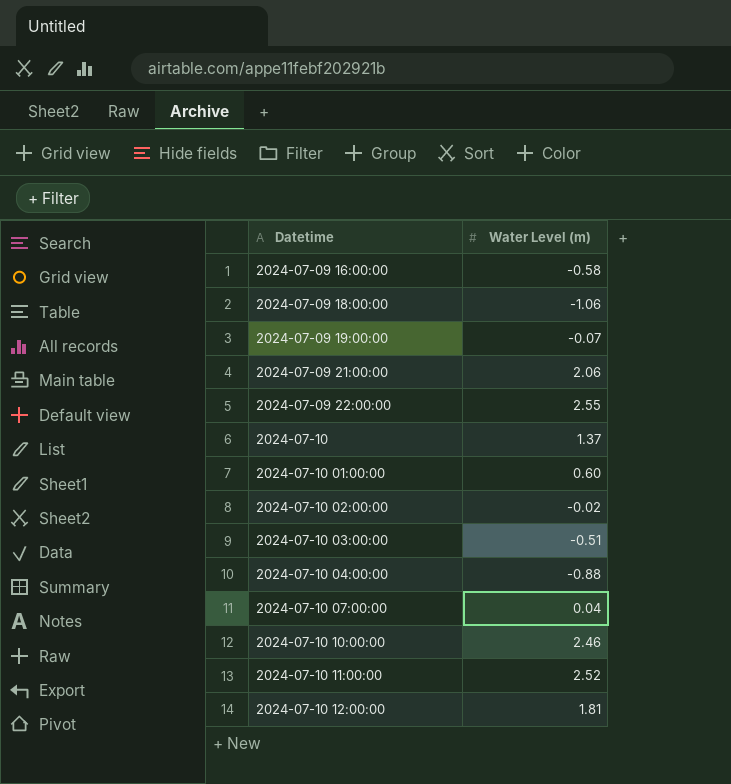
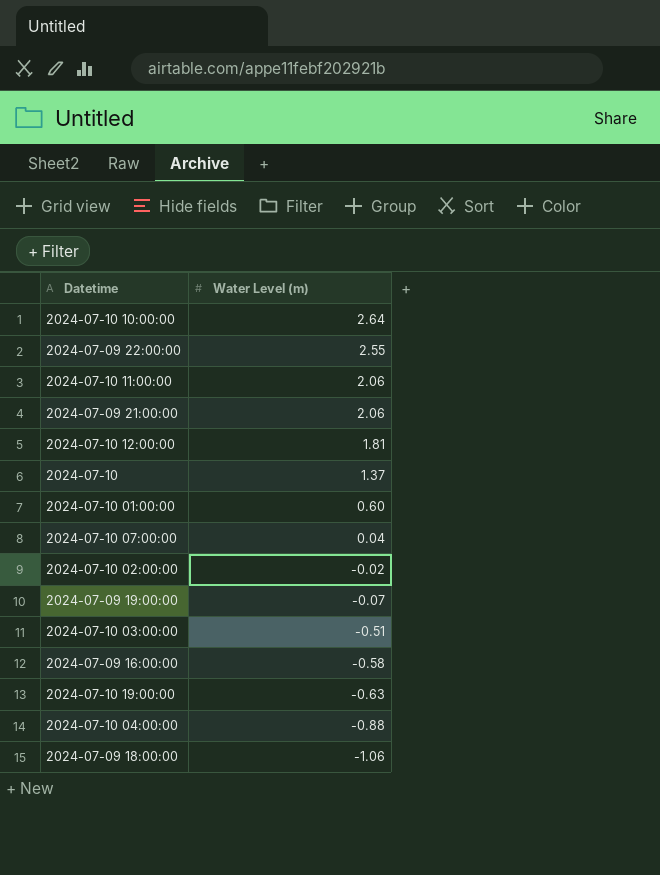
row order: Datetime ascending -> Water Level (m) descending
2024-07-10 10:00:00 | Water Level (m): 2.46 -> 2.64
2024-07-10 11:00:00 | Water Level (m): 2.52 -> 2.06
row 2024-07-10 19:00:00: none -> -0.63

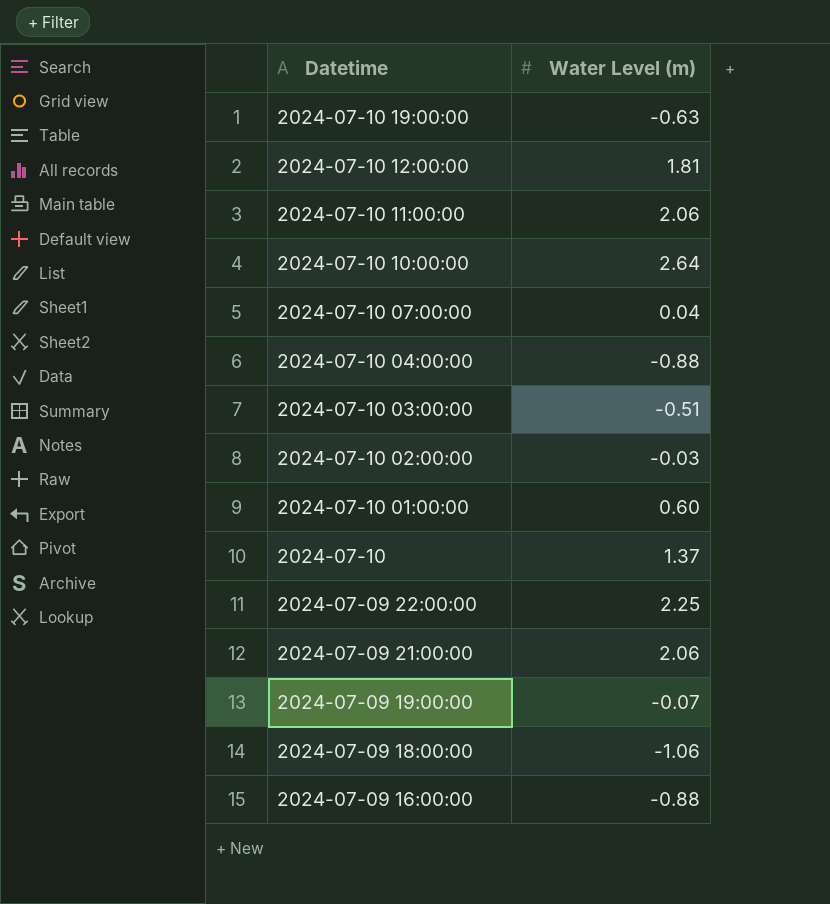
row order: Water Level (m) descending -> Datetime descending
2024-07-10 02:00:00 | Water Level (m): -0.02 -> -0.03
2024-07-09 22:00:00 | Water Level (m): 2.55 -> 2.25
2024-07-09 16:00:00 | Water Level (m): -0.58 -> -0.88

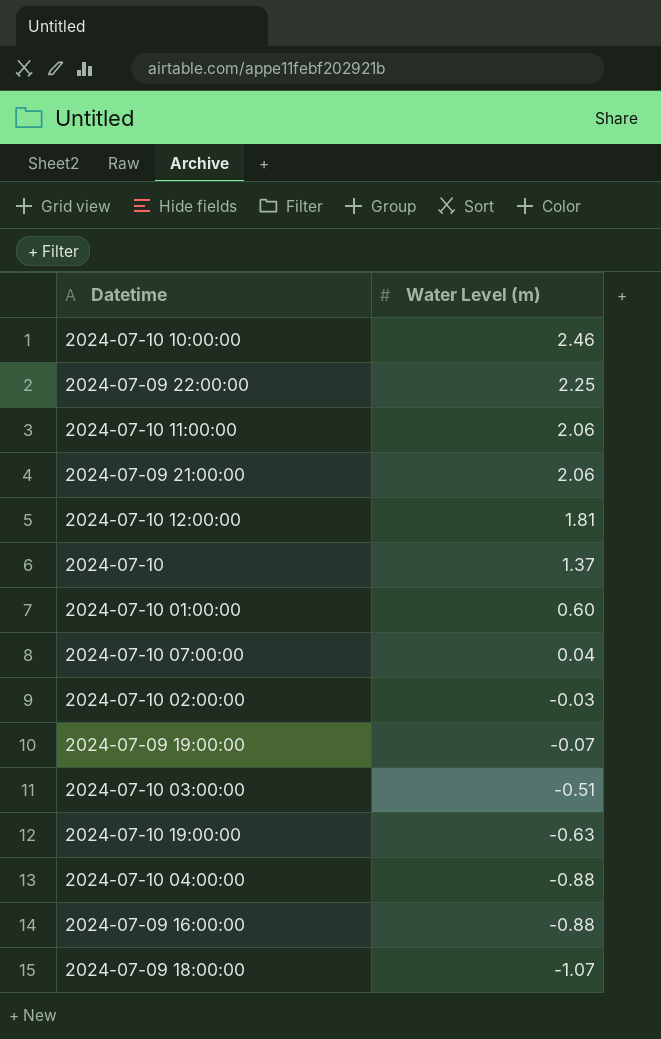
row order: Datetime descending -> Water Level (m) descending
2024-07-10 10:00:00 | Water Level (m): 2.64 -> 2.46
2024-07-09 18:00:00 | Water Level (m): -1.06 -> -1.07

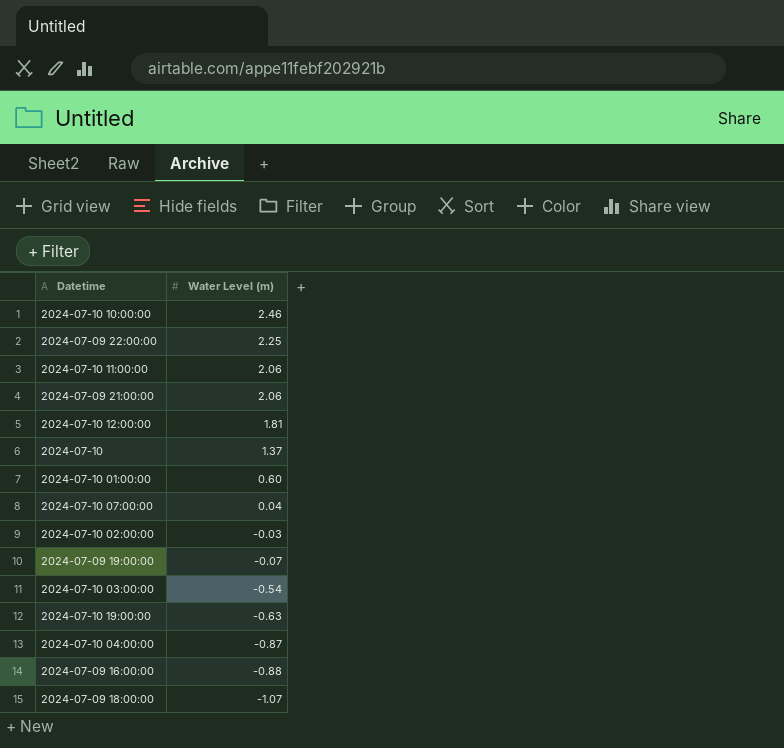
2024-07-10 03:00:00 | Water Level (m): -0.51 -> -0.54
2024-07-10 04:00:00 | Water Level (m): -0.88 -> -0.87

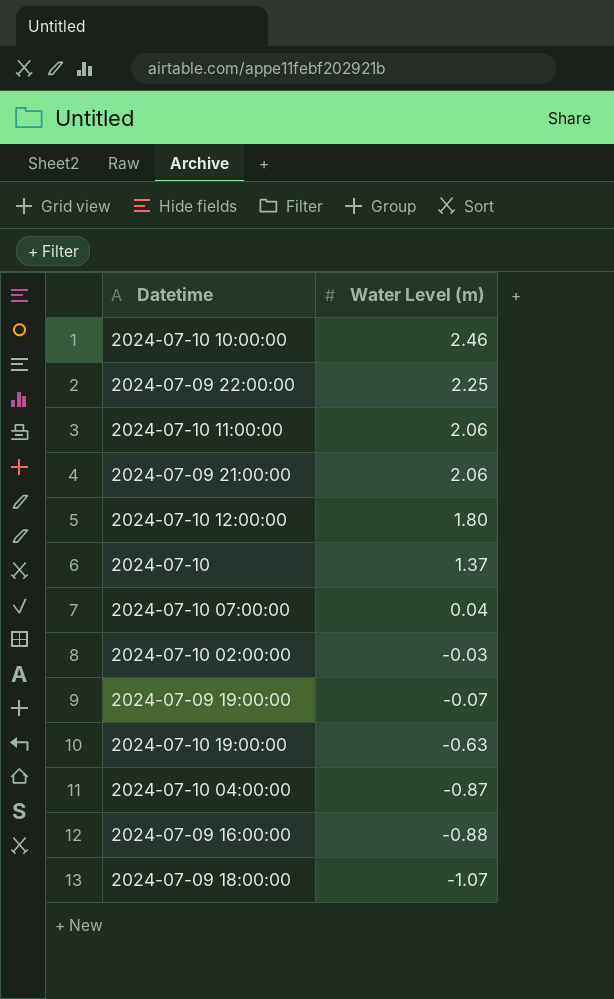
row 2024-07-10 01:00:00: 0.60 -> none
row 2024-07-10 03:00:00: -0.54 -> none
2024-07-10 12:00:00 | Water Level (m): 1.81 -> 1.80

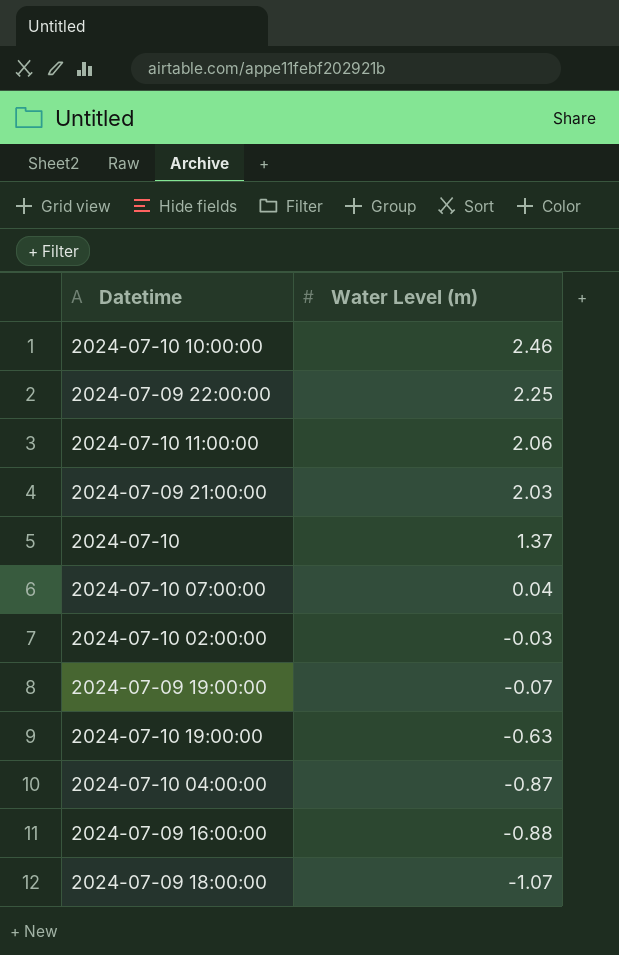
row 2024-07-10 12:00:00: 1.80 -> none
2024-07-09 21:00:00 | Water Level (m): 2.06 -> 2.03

